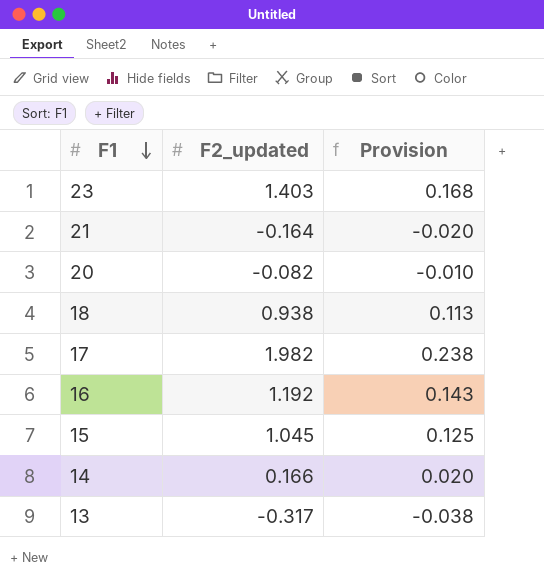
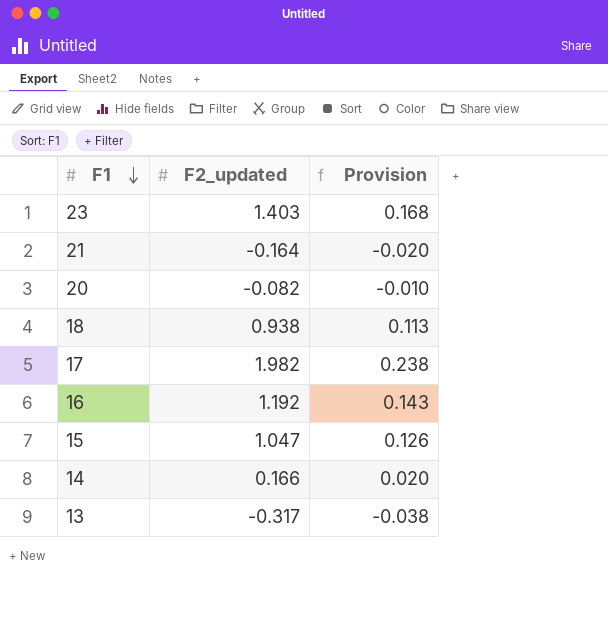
15 | F2_updated: 1.045 -> 1.047
15 | Provision: 0.125 -> 0.126

